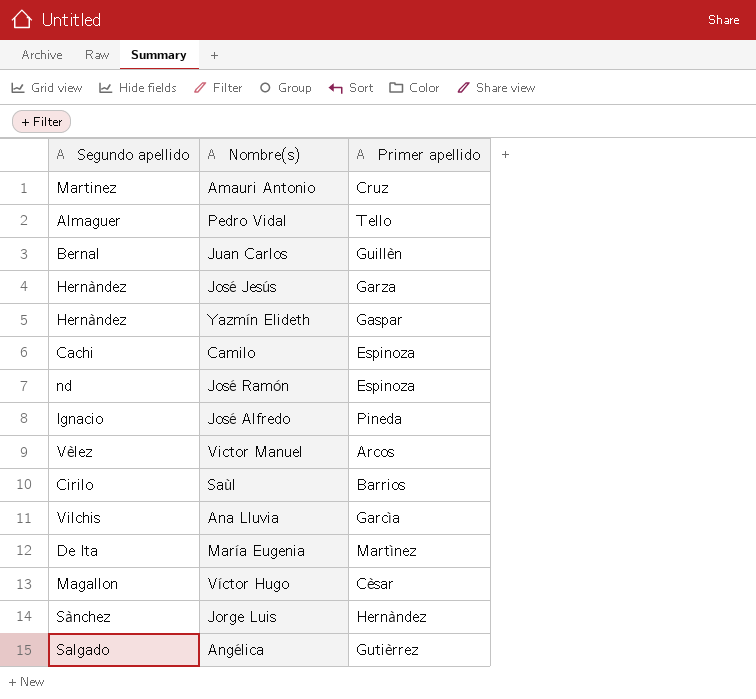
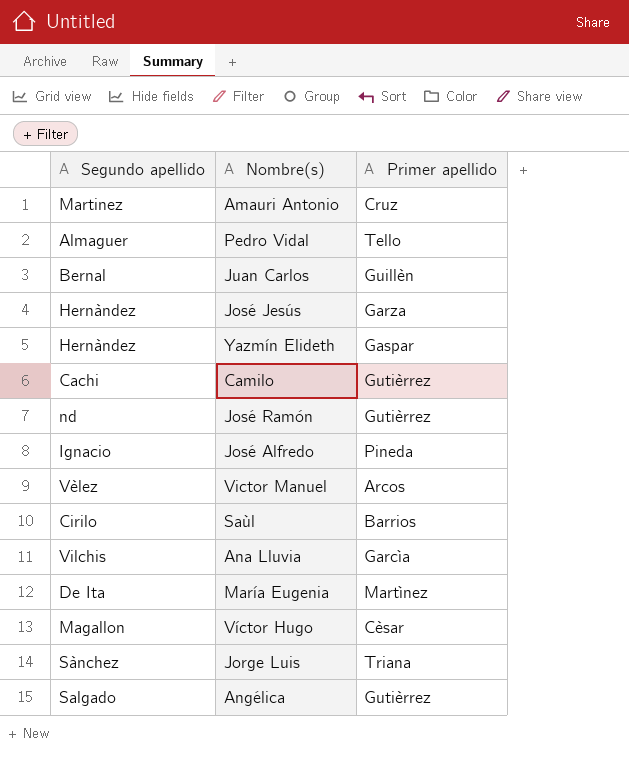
Camilo | Primer apellido: Espinoza -> Gutièrrez
José Ramón | Primer apellido: Espinoza -> Gutièrrez
Jorge Luis | Primer apellido: Hernàndez -> Triana

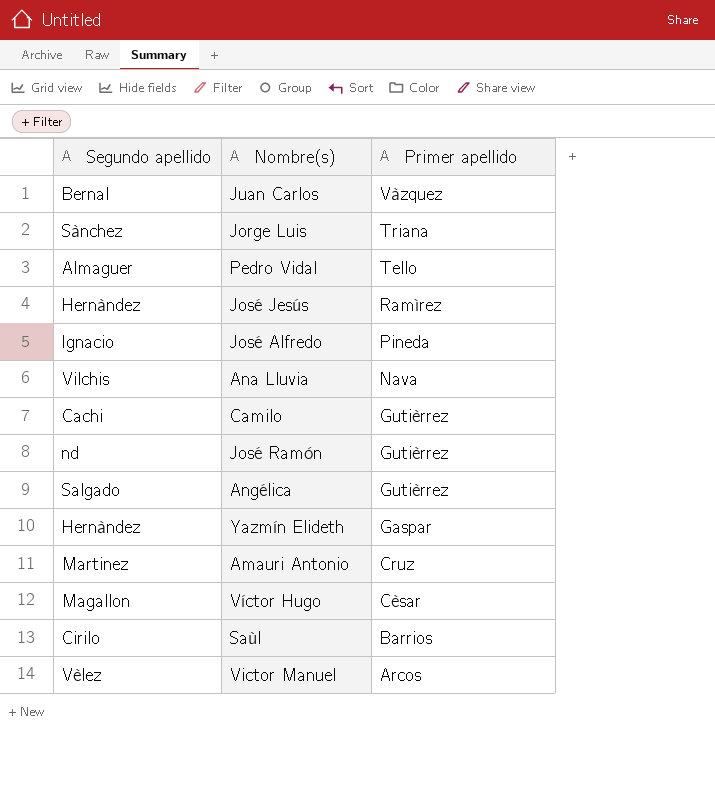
row order: none -> Primer apellido descending
row María Eugenia: De Ita | Martìnez -> none
Juan Carlos | Primer apellido: Guillèn -> Vàzquez
José Jesús | Primer apellido: Garza -> Ramìrez
Ana Lluvia | Primer apellido: Garcìa -> Nava

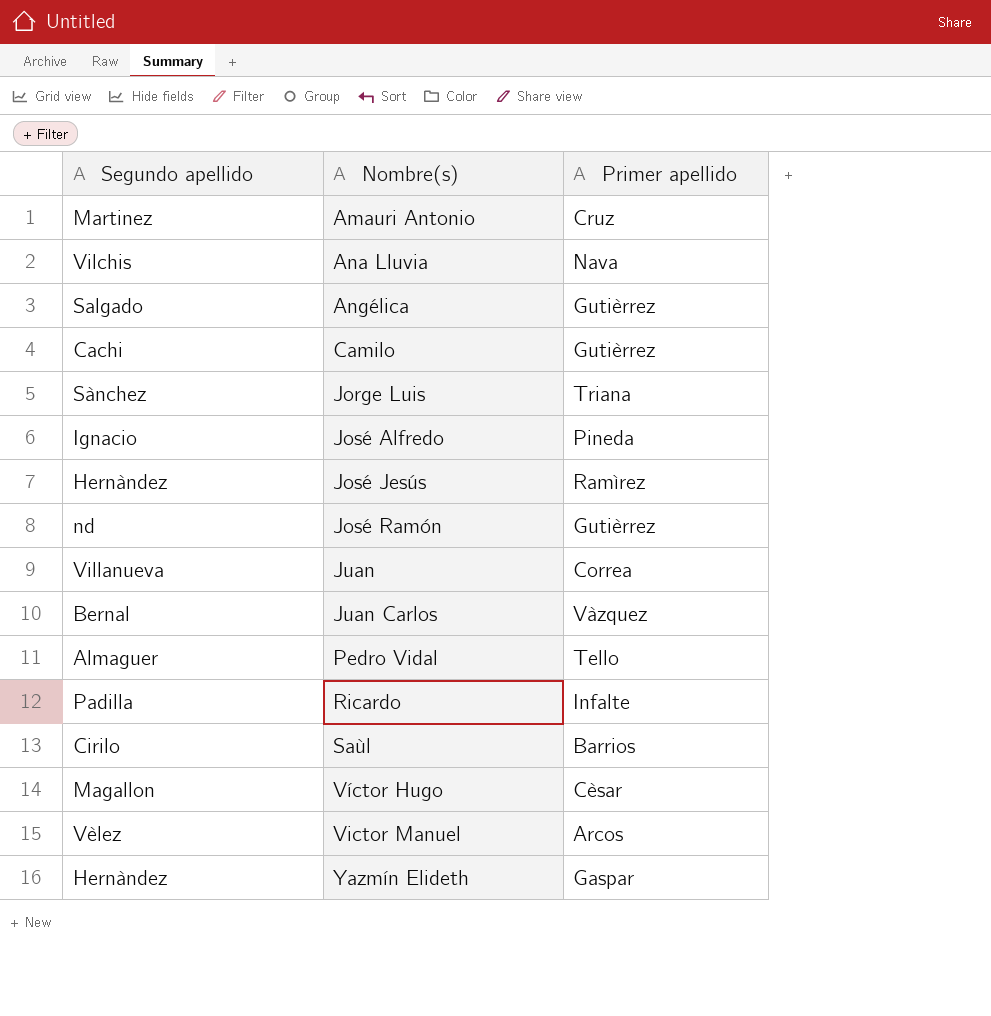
row order: Primer apellido descending -> Nombre(s) ascending
row Juan: none -> Villanueva | Correa
row Ricardo: none -> Padilla | Infalte

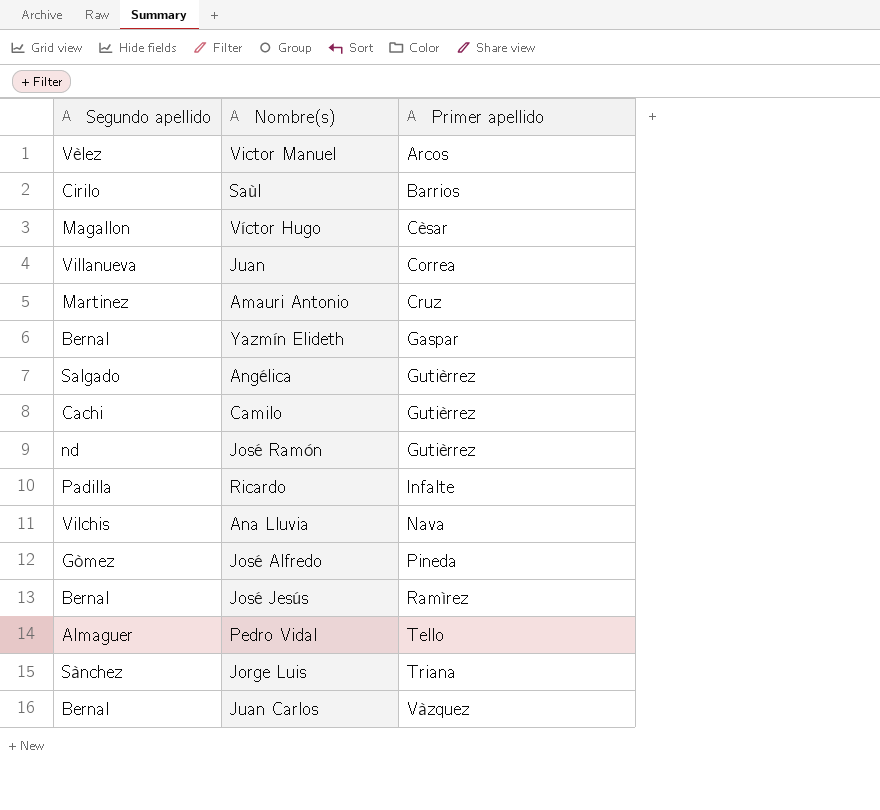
row order: Nombre(s) ascending -> Primer apellido ascending
Yazmín Elideth | Segundo apellido: Hernàndez -> Bernal
José Alfredo | Segundo apellido: Ignacio -> Gòmez
José Jesús | Segundo apellido: Hernàndez -> Bernal

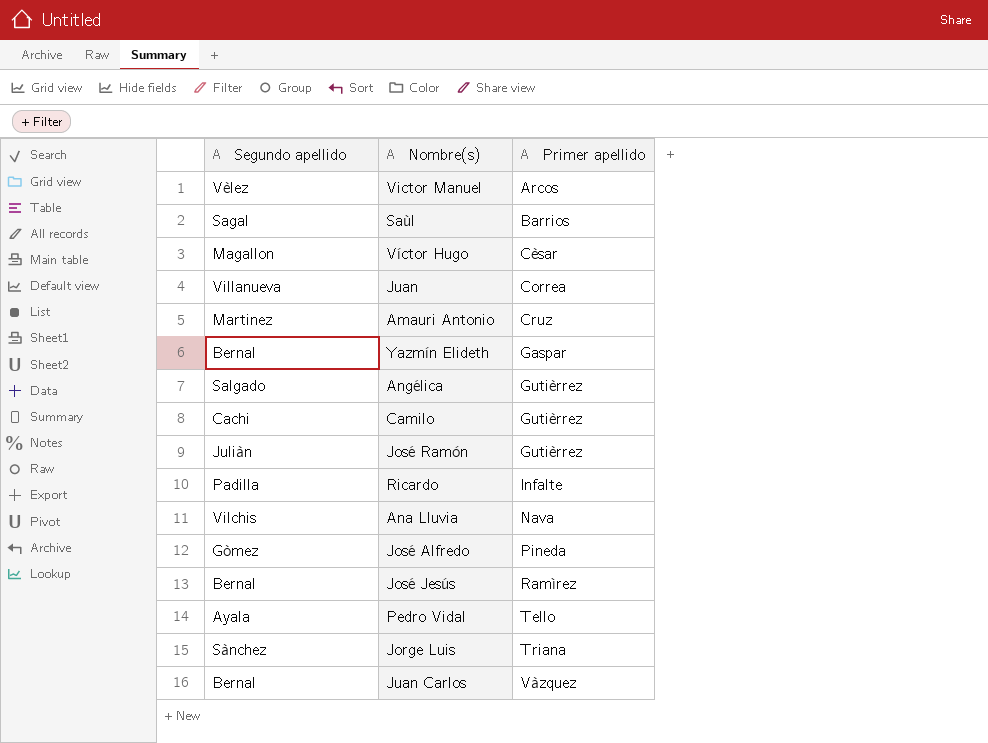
Saùl | Segundo apellido: Cirilo -> Sagal
José Ramón | Segundo apellido: nd -> Juliàn
Pedro Vidal | Segundo apellido: Almaguer -> Ayala

